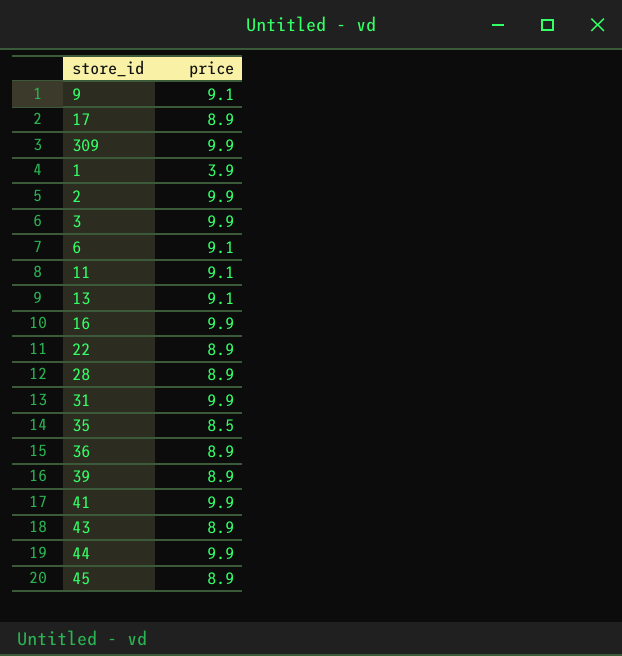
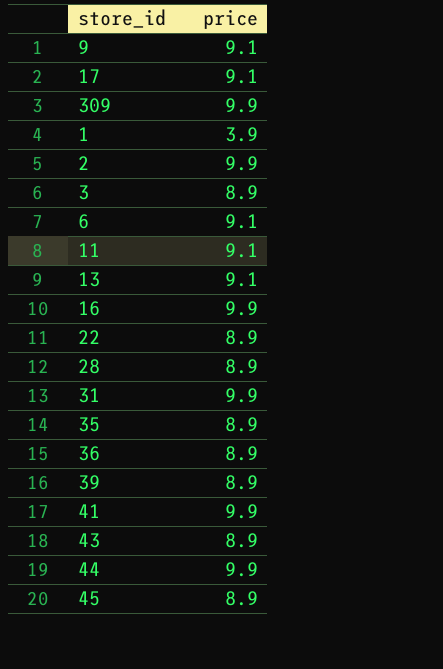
17 | price: 8.9 -> 9.1
3 | price: 9.9 -> 8.9
35 | price: 8.5 -> 8.9

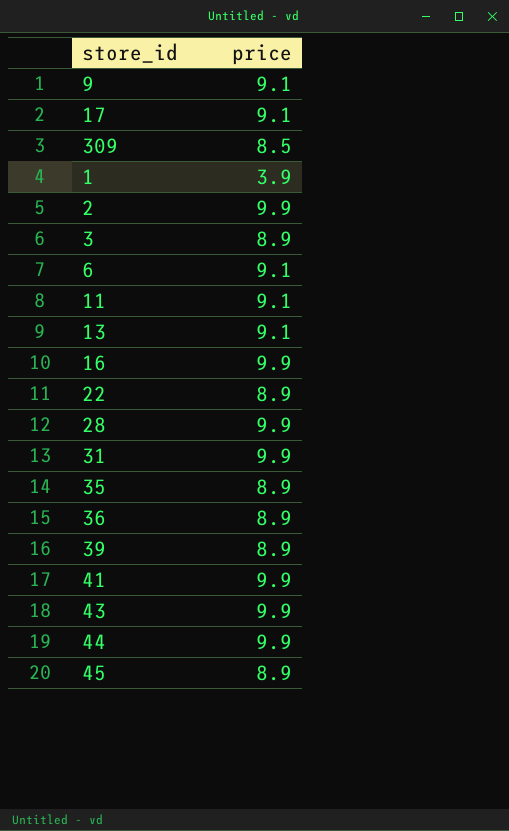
309 | price: 9.9 -> 8.5
28 | price: 8.9 -> 9.9
43 | price: 8.9 -> 9.9

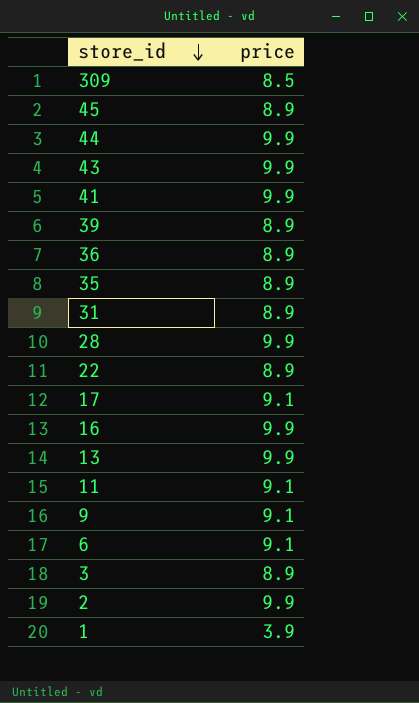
row order: none -> store_id descending
31 | price: 9.9 -> 8.9
13 | price: 9.1 -> 9.9

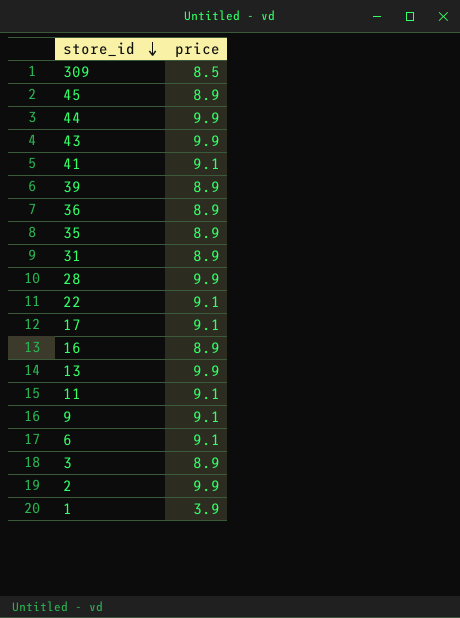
41 | price: 9.9 -> 9.1
22 | price: 8.9 -> 9.1
16 | price: 9.9 -> 8.9

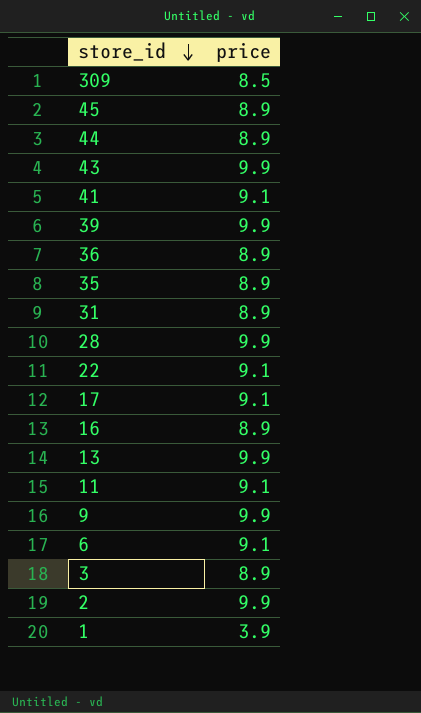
44 | price: 9.9 -> 8.9
39 | price: 8.9 -> 9.9
9 | price: 9.1 -> 9.9

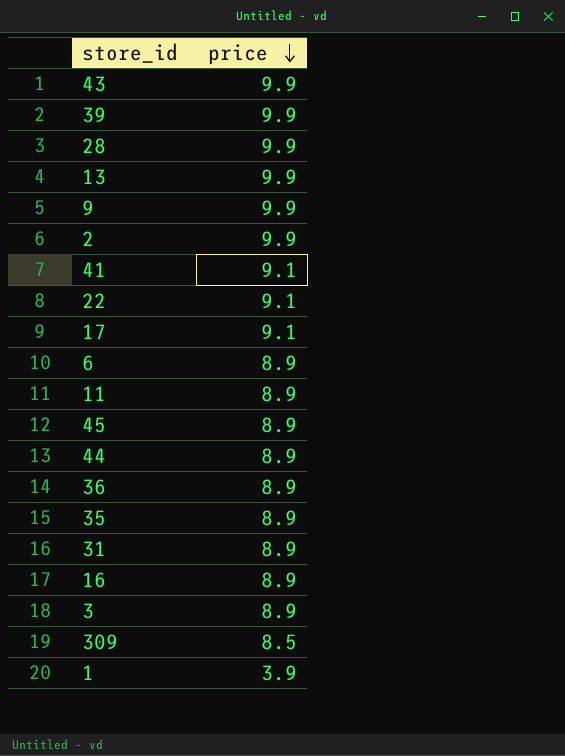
row order: store_id descending -> price descending
6 | price: 9.1 -> 8.9
11 | price: 9.1 -> 8.9

